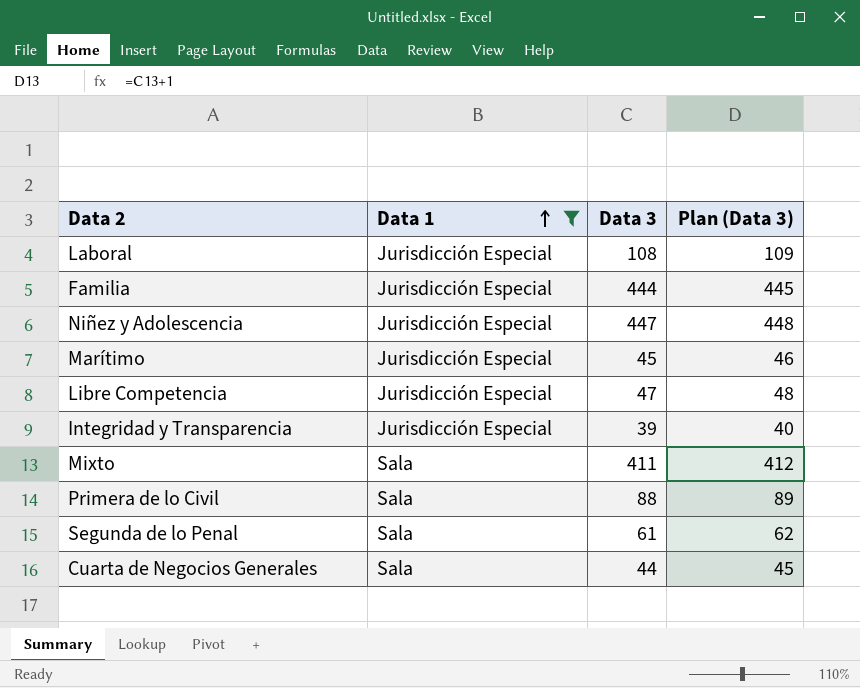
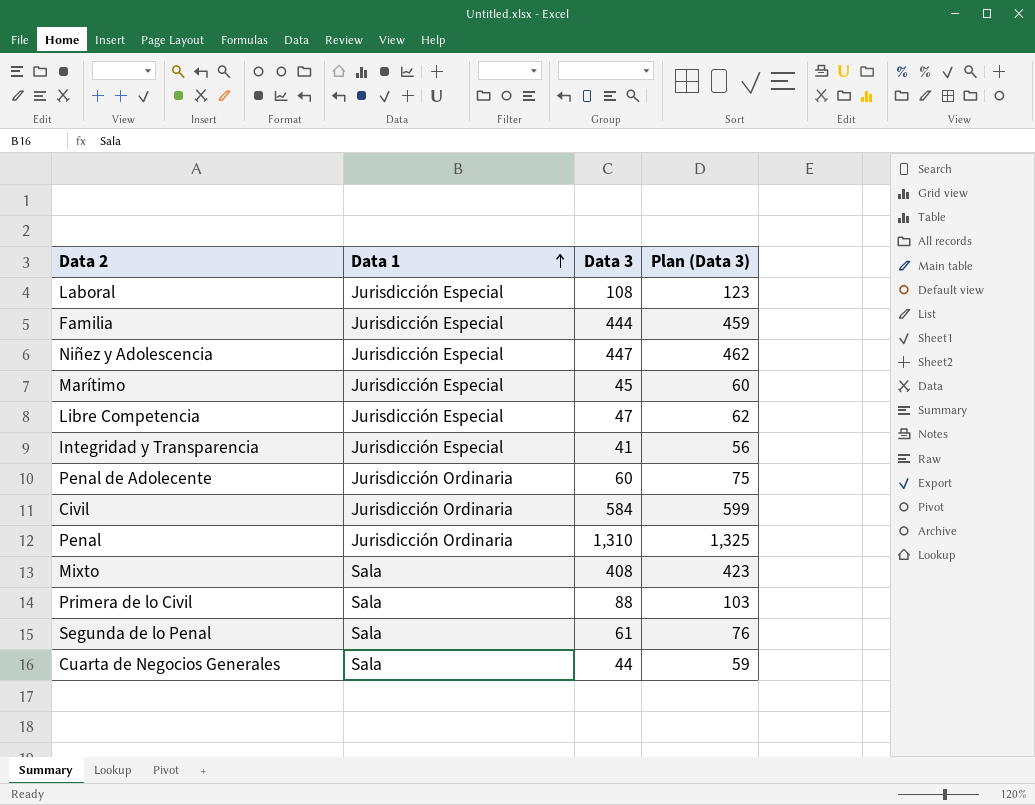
filter: Data 1 != Jurisdicción Ordinaria -> none
column Plan (Data 3) | formula: [Data 3] + 1 -> [Data 3] + 15
Integridad y Transparencia | Data 3: 39 -> 41
Mixto | Data 3: 411 -> 408

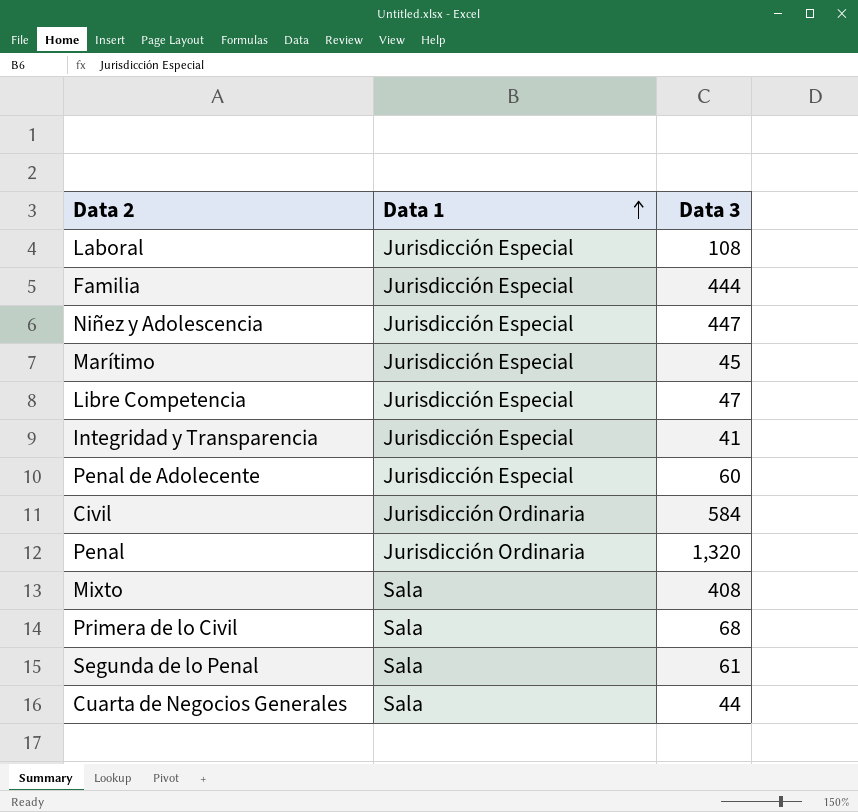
column Plan (Data 3) | formula: [Data 3] + 15 -> none
Penal de Adolecente | Data 1: Jurisdicción Ordinaria -> Jurisdicción Especial
Penal | Data 3: 1,310 -> 1,320
Primera de lo Civil | Data 3: 88 -> 68

